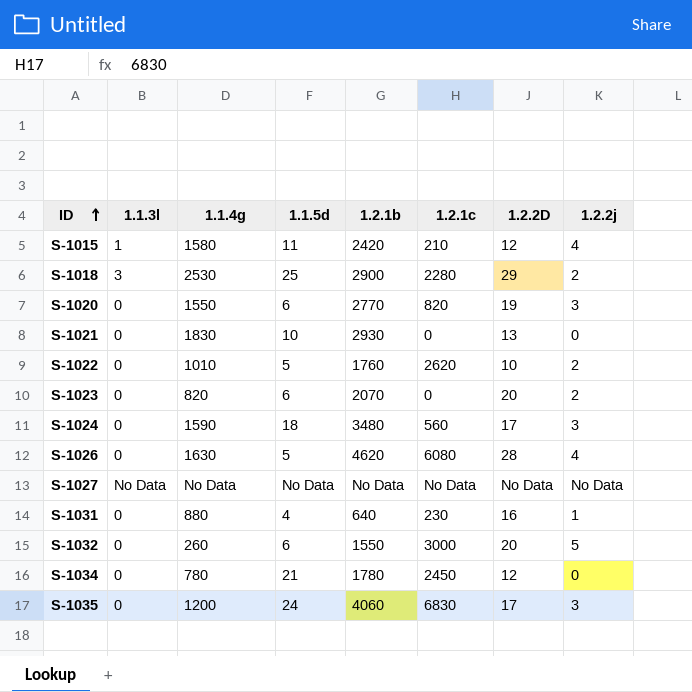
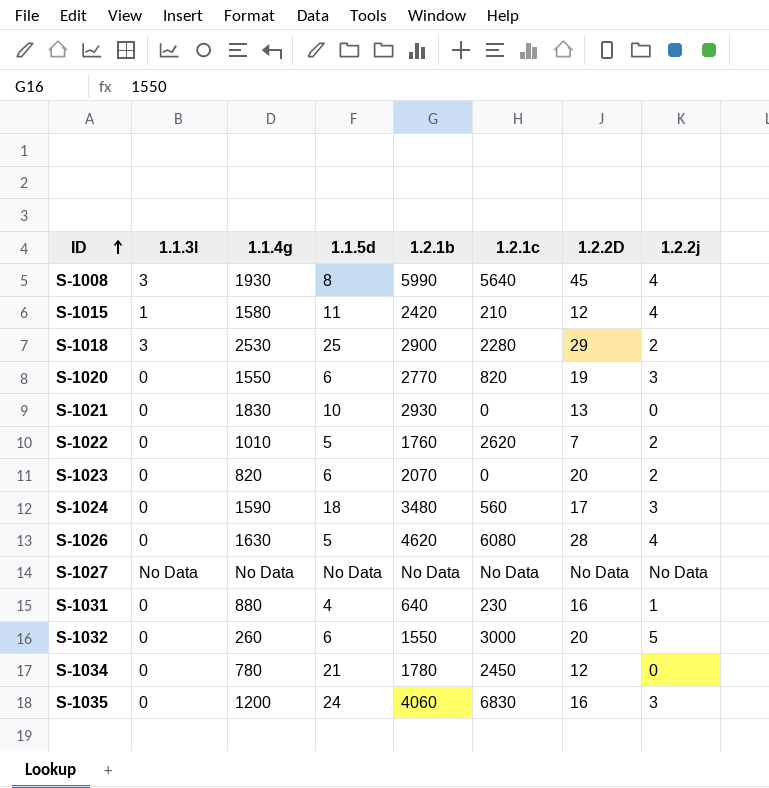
row S-1008: none -> 3 | 1930 | 8 | 5990 | 5640 | 45 | 4
S-1022 | 1.2.2D: 10 -> 7
S-1035 | 1.2.2D: 17 -> 16

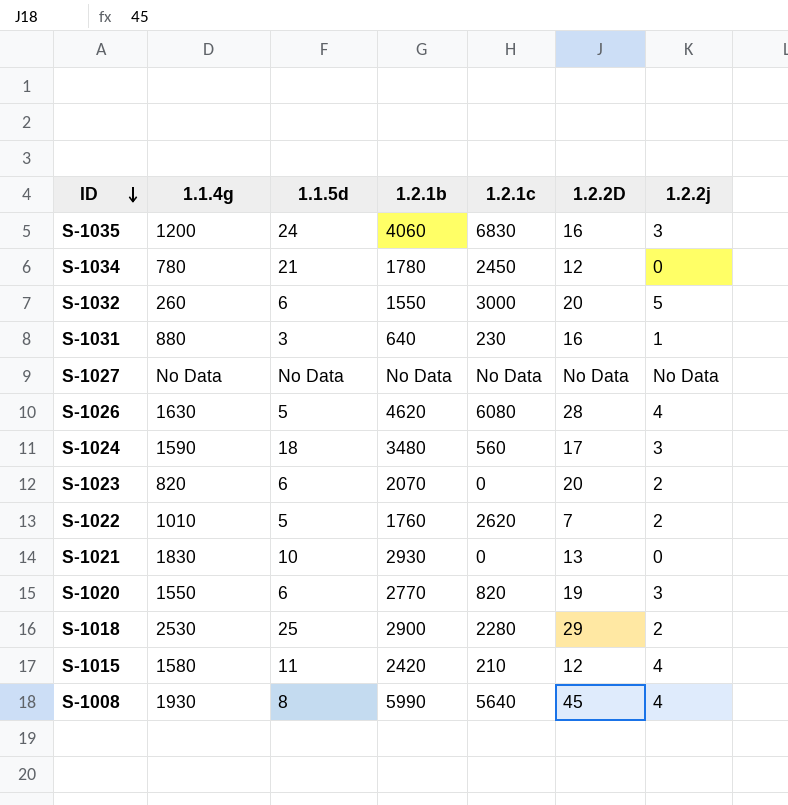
row order: ID ascending -> ID descending
column 1.1.3l | position: 2 -> none
S-1031 | 1.1.5d: 4 -> 3

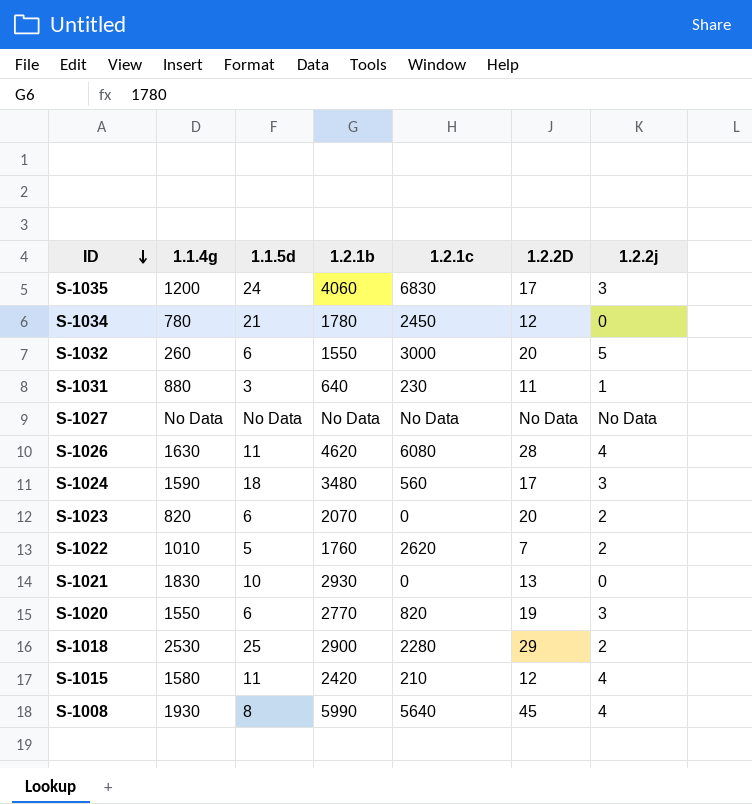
S-1035 | 1.2.2D: 16 -> 17
S-1031 | 1.2.2D: 16 -> 11
S-1026 | 1.1.5d: 5 -> 11

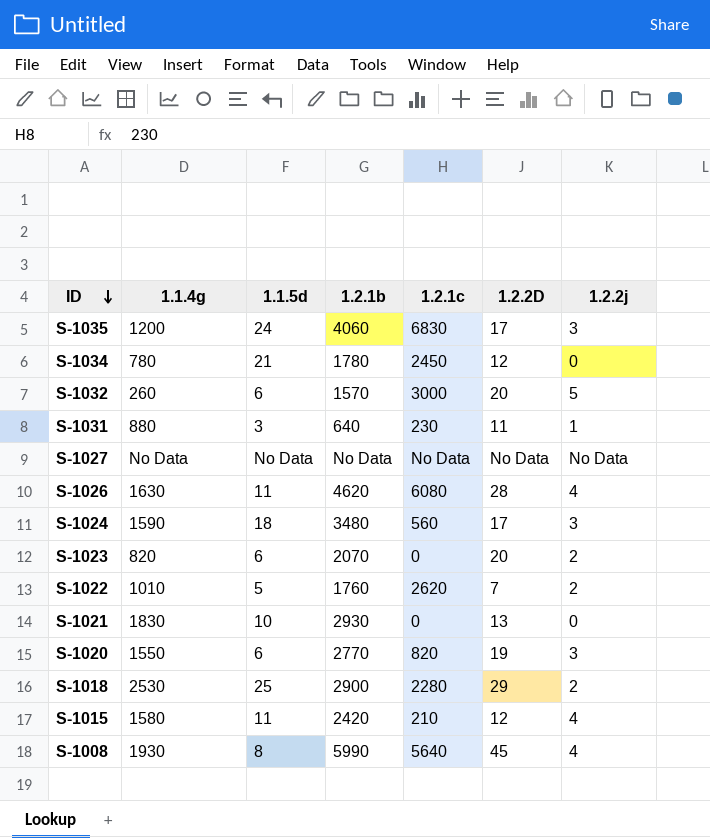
S-1032 | 1.2.1b: 1550 -> 1570

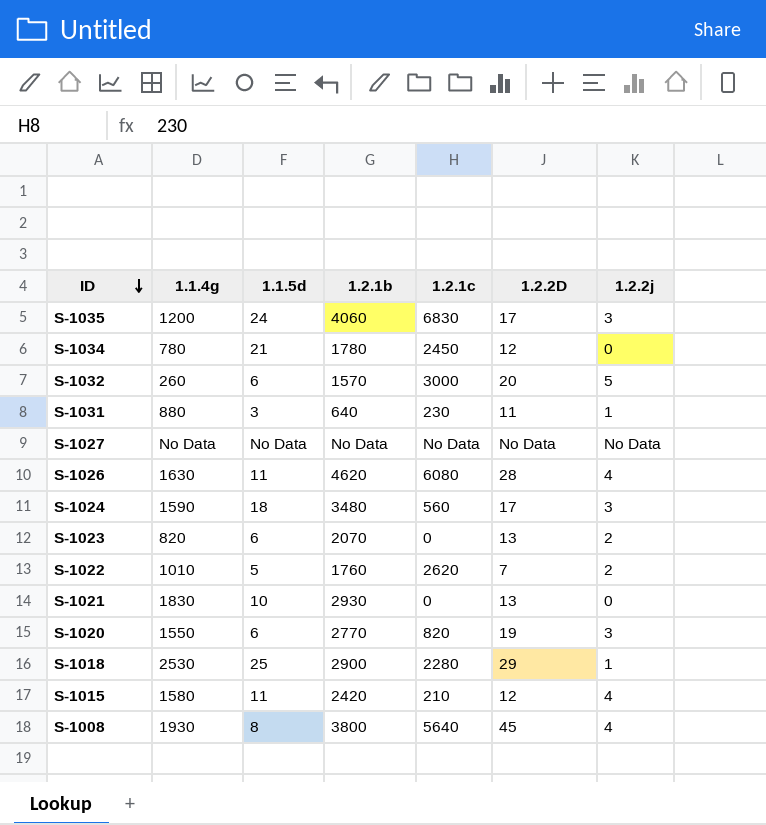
S-1023 | 1.2.2D: 20 -> 13
S-1018 | 1.2.2j: 2 -> 1
S-1008 | 1.2.1b: 5990 -> 3800

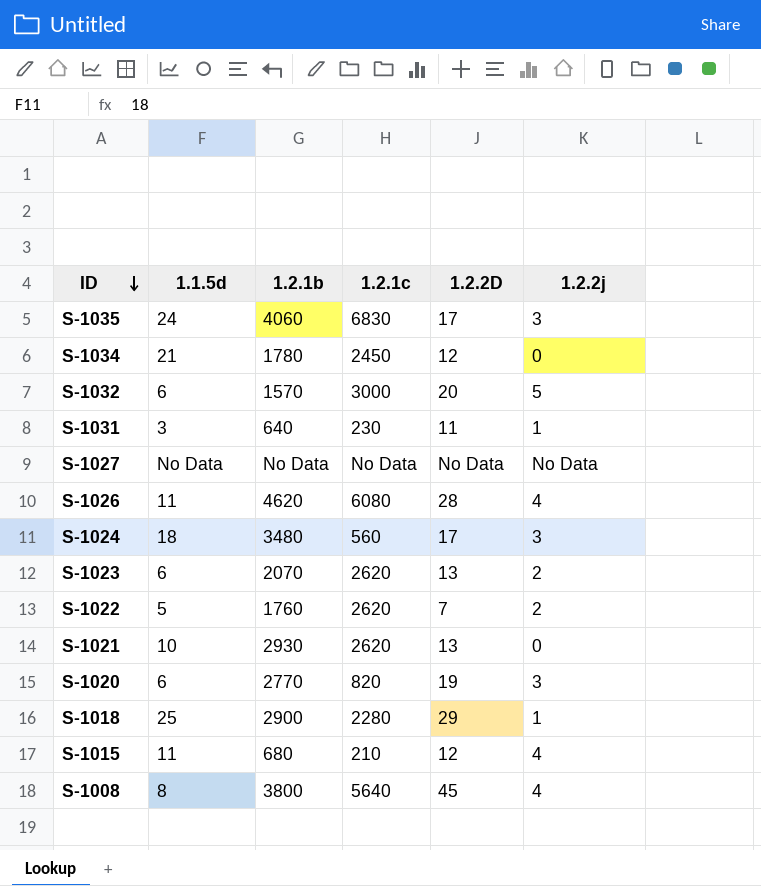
column 1.1.4g | position: 2 -> none
S-1023 | 1.2.1c: 0 -> 2620
S-1021 | 1.2.1c: 0 -> 2620
S-1015 | 1.2.1b: 2420 -> 680

